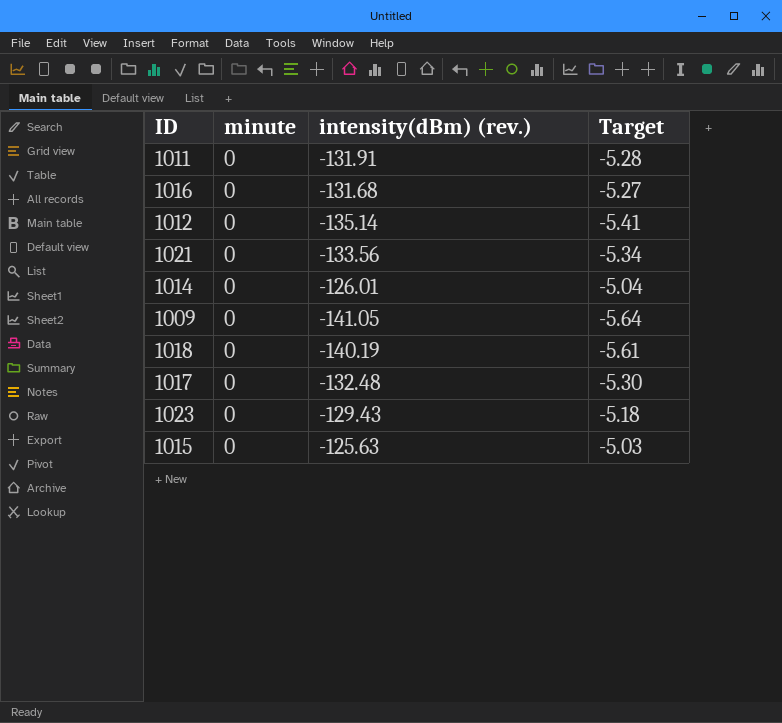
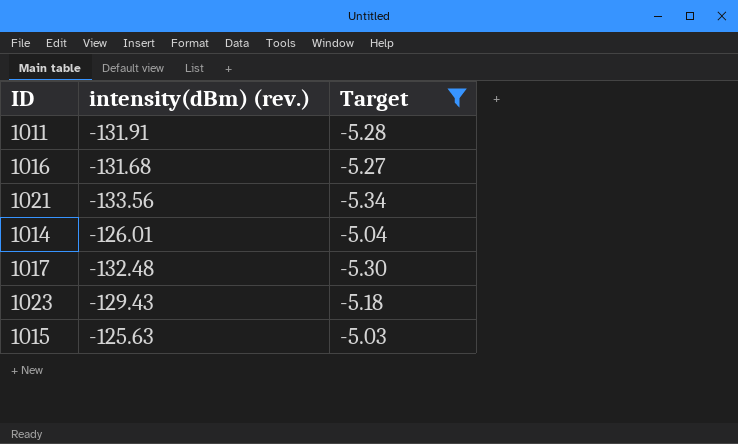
filter: none -> Target >= -5.34
column minute | position: 2 -> none

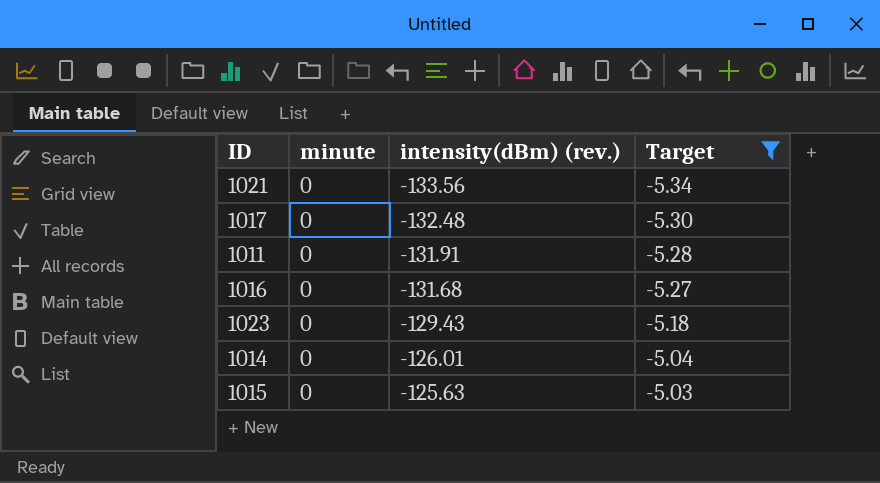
row order: none -> intensity(dBm) (rev.) ascending
column minute | position: none -> 2

